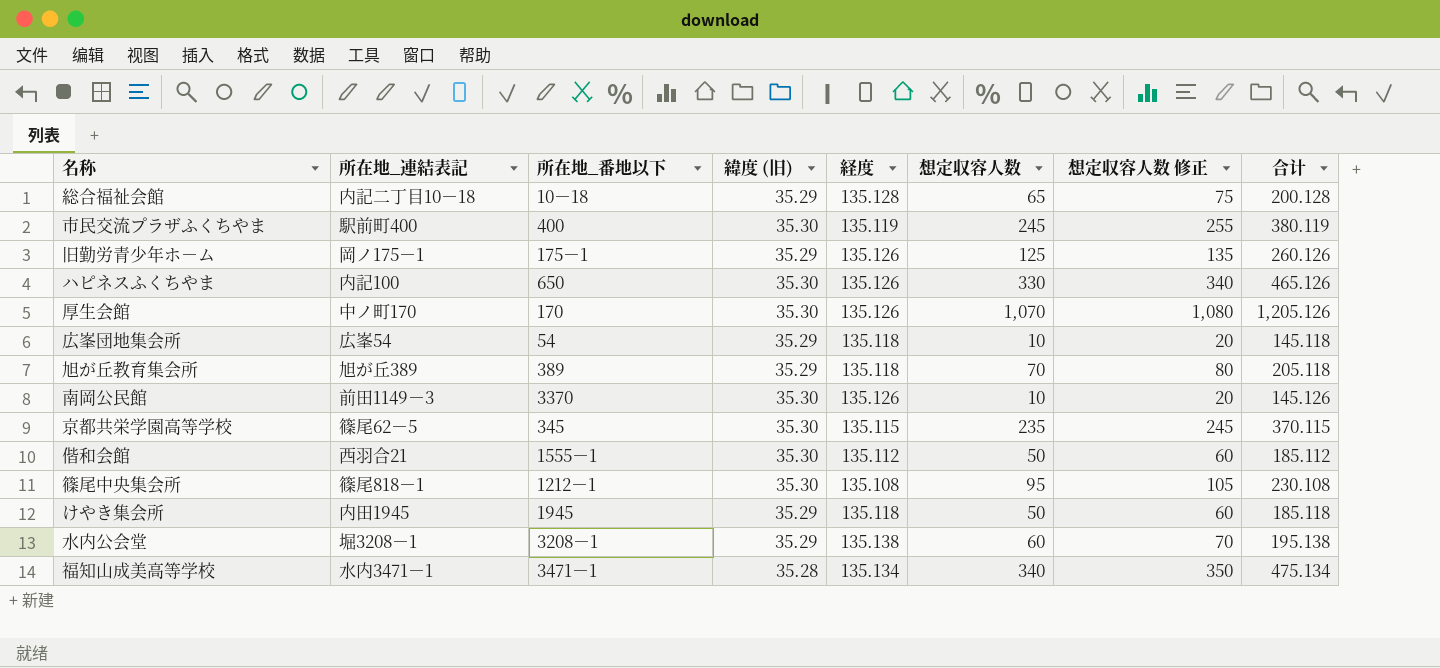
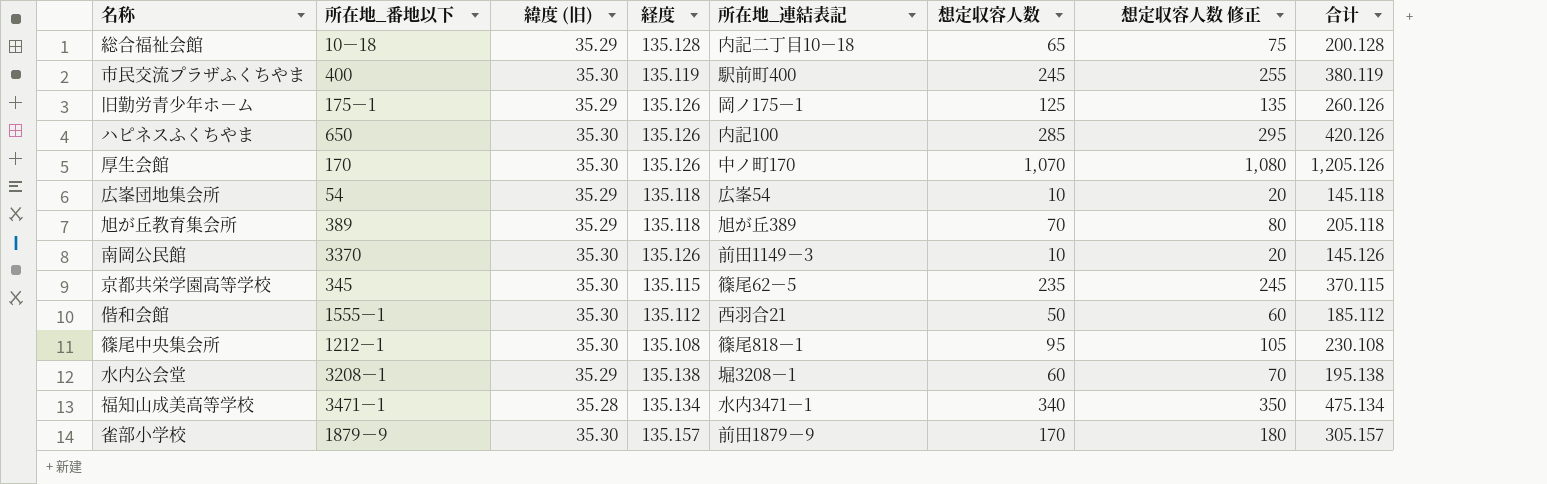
column 所在地_連結表記 | position: 2 -> 5
row けやき集会所: 内田1945 | 1945 | 35.29 | 135.118 | 50 | 60 | 185.118 -> none
ハピネスふくちやま | 想定収容人数: 330 -> 285
ハピネスふくちやま | 想定収容人数 修正: 340 -> 295
ハピネスふくちやま | 合计: 465.126 -> 420.126
row 雀部小学校: none -> 1879－9 | 35.30 | 135.157 | 前田1879－9 | 170 | 180 | 305.157

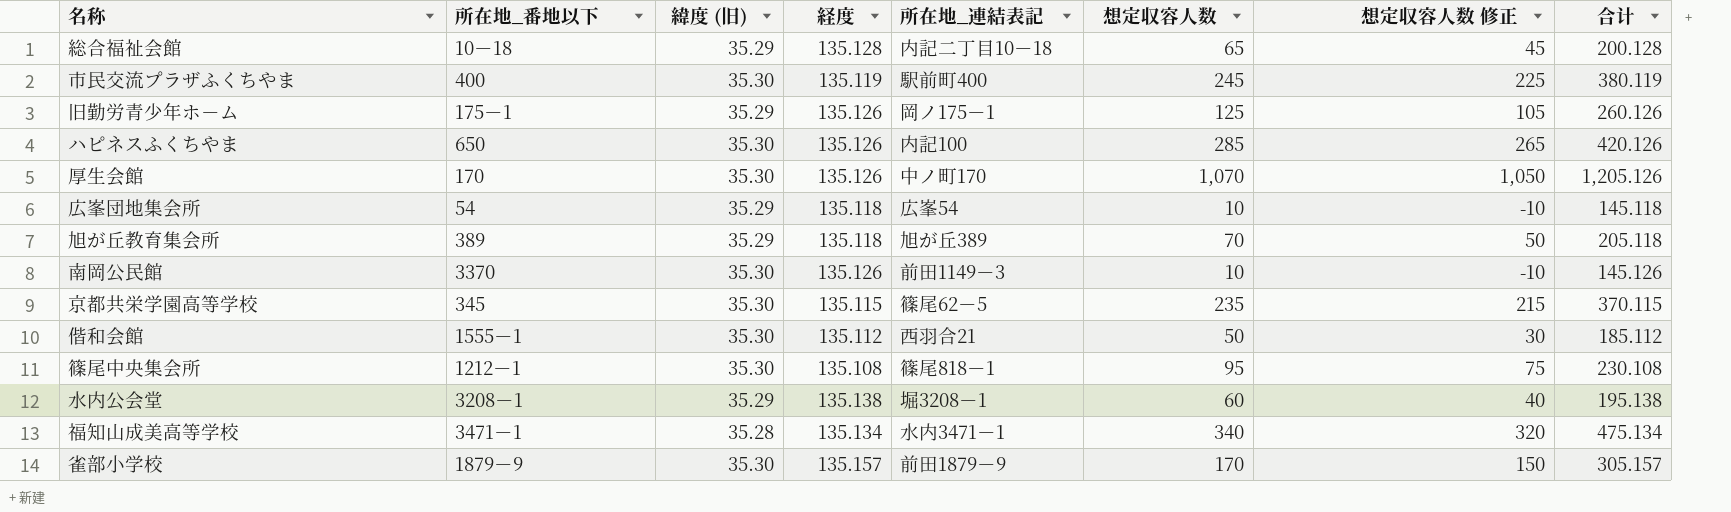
column 想定収容人数 修正 | formula: [想定収容人数] + 10 -> [想定収容人数] - 20

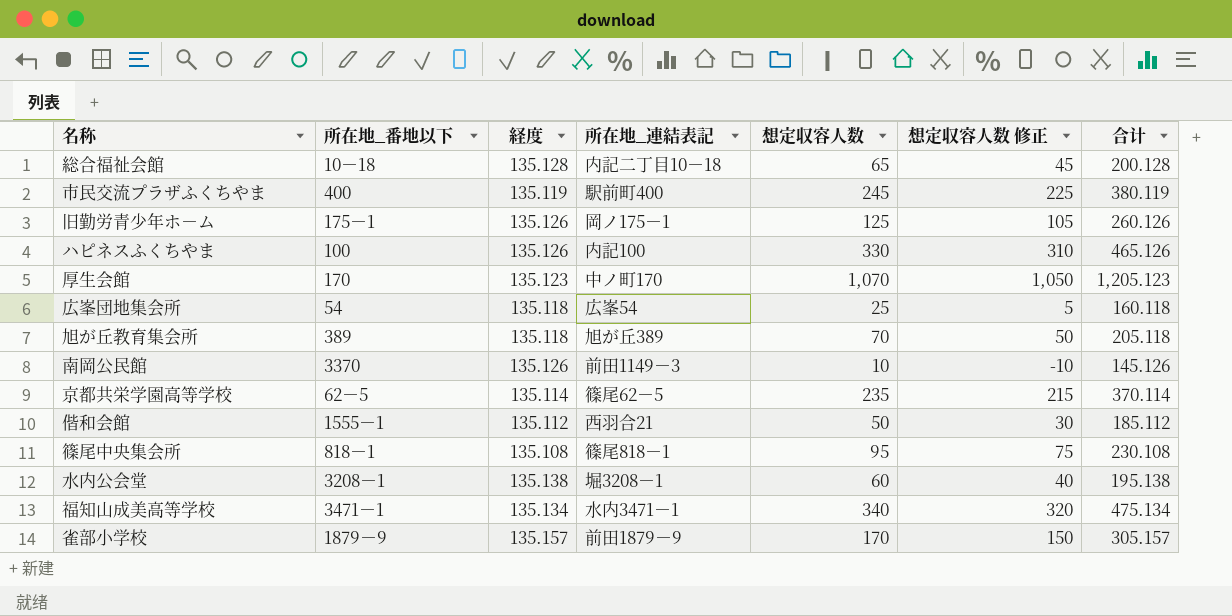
column 緯度 (旧) | position: 3 -> none
ハピネスふくちやま | 所在地_番地以下: 650 -> 100
ハピネスふくちやま | 想定収容人数: 285 -> 330
ハピネスふくちやま | 想定収容人数 修正: 265 -> 310
ハピネスふくちやま | 合计: 420.126 -> 465.126
厚生会館 | 経度: 135.126 -> 135.123
厚生会館 | 合计: 1,205.126 -> 1,205.123
広峯団地集会所 | 想定収容人数: 10 -> 25
広峯団地集会所 | 想定収容人数 修正: -10 -> 5
広峯団地集会所 | 合计: 145.118 -> 160.118
京都共栄学園高等学校 | 所在地_番地以下: 345 -> 62－5
京都共栄学園高等学校 | 経度: 135.115 -> 135.114
京都共栄学園高等学校 | 合计: 370.115 -> 370.114
篠尾中央集会所 | 所在地_番地以下: 1212－1 -> 818－1

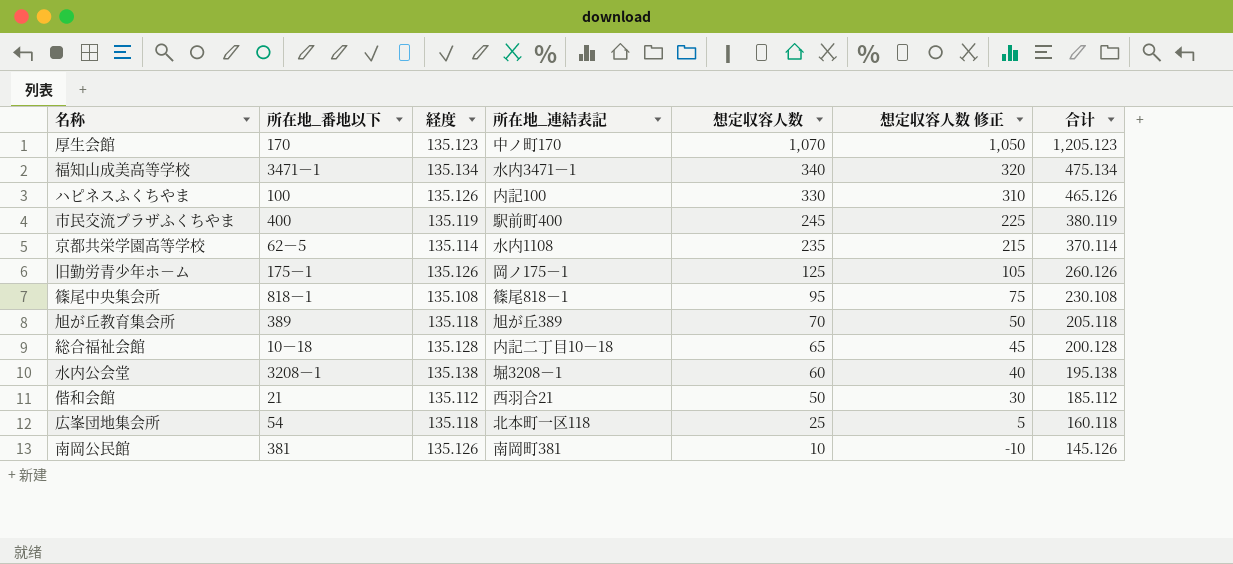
row order: none -> 想定収容人数 descending
row 雀部小学校: 1879－9 | 135.157 | 前田1879－9 | 170 | 150 | 305.157 -> none
京都共栄学園高等学校 | 所在地_連結表記: 篠尾62－5 -> 水内1108
偕和会館 | 所在地_番地以下: 1555－1 -> 21
広峯団地集会所 | 所在地_連結表記: 広峯54 -> 北本町一区118
南岡公民館 | 所在地_番地以下: 3370 -> 381
南岡公民館 | 所在地_連結表記: 前田1149－3 -> 南岡町381

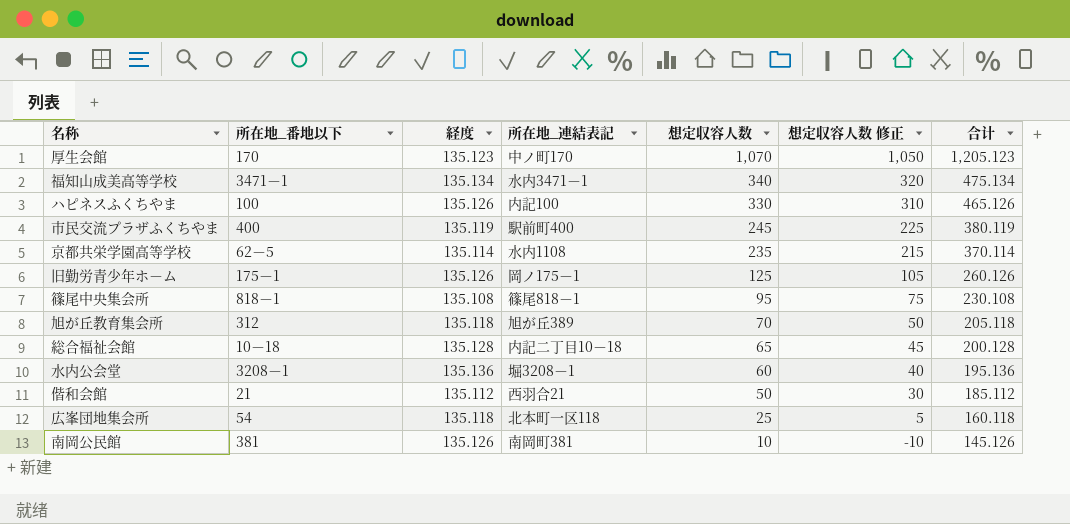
旭が丘教育集会所 | 所在地_番地以下: 389 -> 312
水内公会堂 | 経度: 135.138 -> 135.136
水内公会堂 | 合计: 195.138 -> 195.136

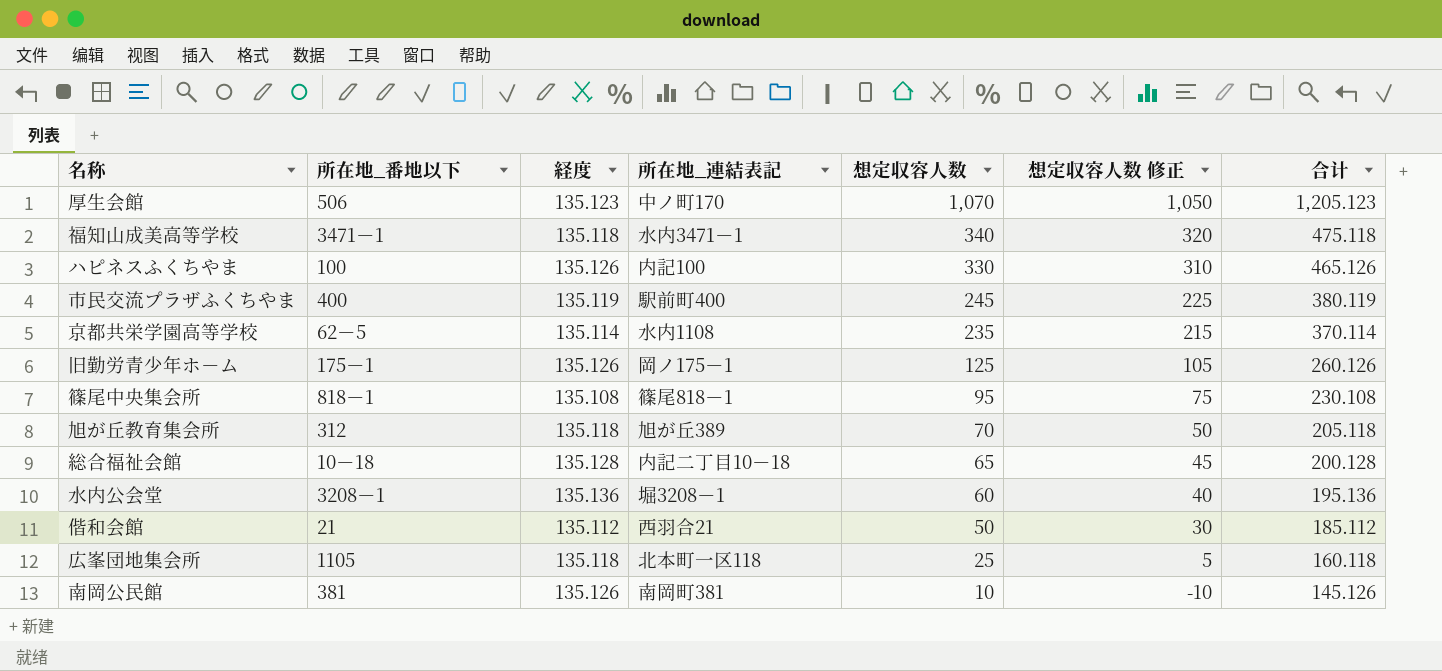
厚生会館 | 所在地_番地以下: 170 -> 506
福知山成美高等学校 | 経度: 135.134 -> 135.118
福知山成美高等学校 | 合计: 475.134 -> 475.118
広峯団地集会所 | 所在地_番地以下: 54 -> 1105

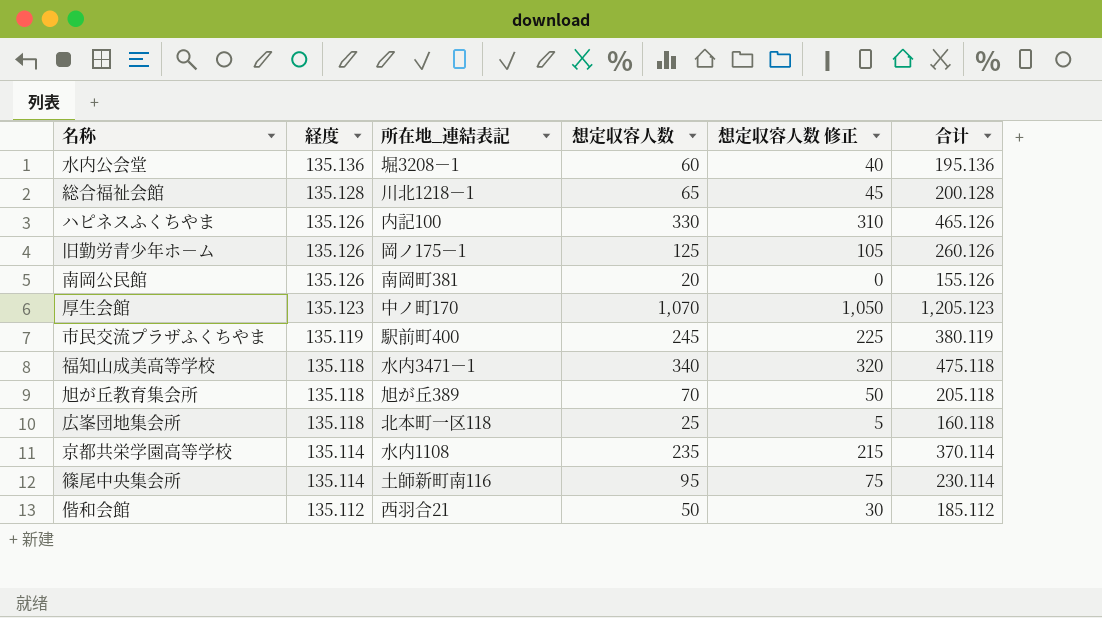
row order: 想定収容人数 descending -> 経度 descending
column 所在地_番地以下 | position: 2 -> none
総合福祉会館 | 所在地_連結表記: 内記二丁目10－18 -> 川北1218－1
南岡公民館 | 想定収容人数: 10 -> 20
南岡公民館 | 想定収容人数 修正: -10 -> 0
南岡公民館 | 合计: 145.126 -> 155.126
篠尾中央集会所 | 経度: 135.108 -> 135.114
篠尾中央集会所 | 所在地_連結表記: 篠尾818－1 -> 土師新町南116
篠尾中央集会所 | 合计: 230.108 -> 230.114

